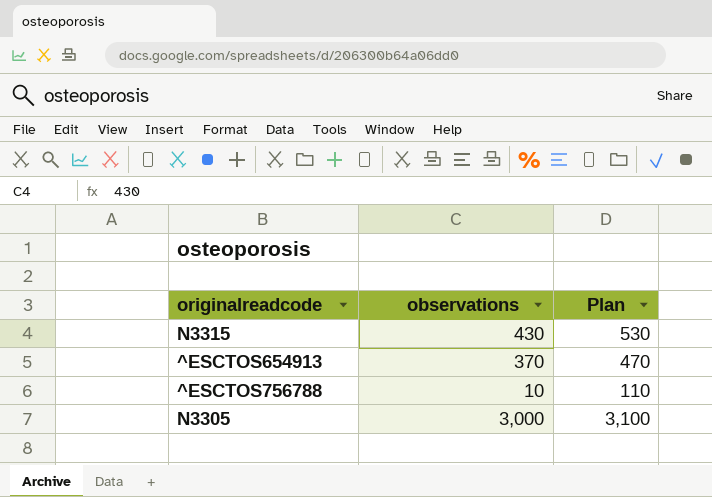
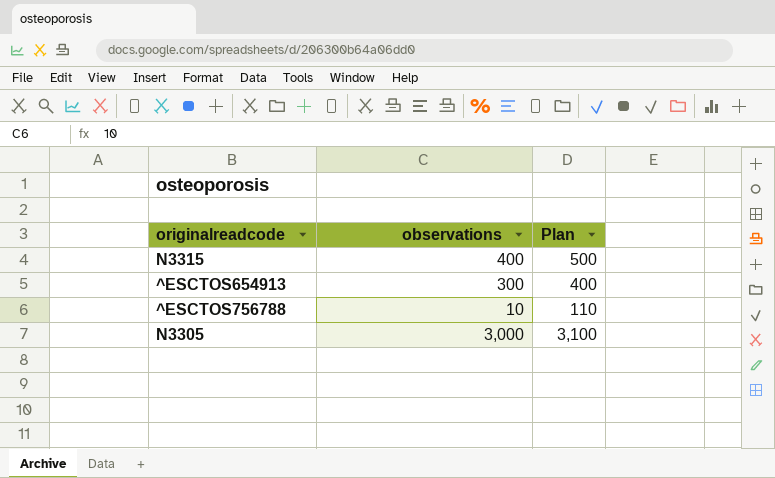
N3315 | observations: 430 -> 400
N3315 | Plan: 530 -> 500
^ESCTOS654913 | observations: 370 -> 300
^ESCTOS654913 | Plan: 470 -> 400

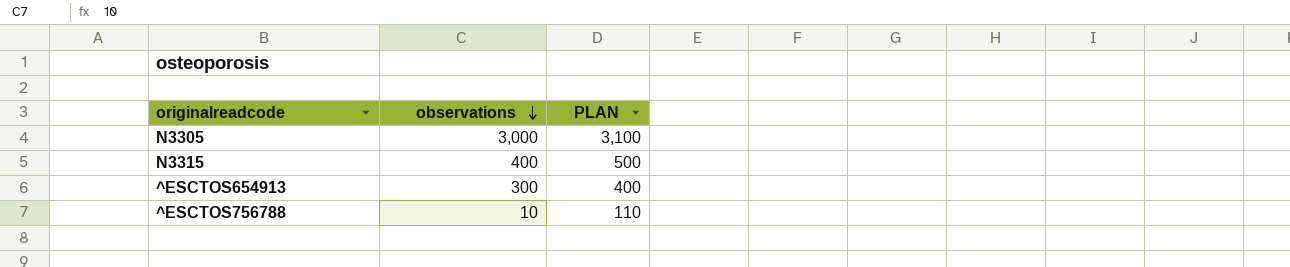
row order: none -> observations descending
column name: Plan -> PLAN

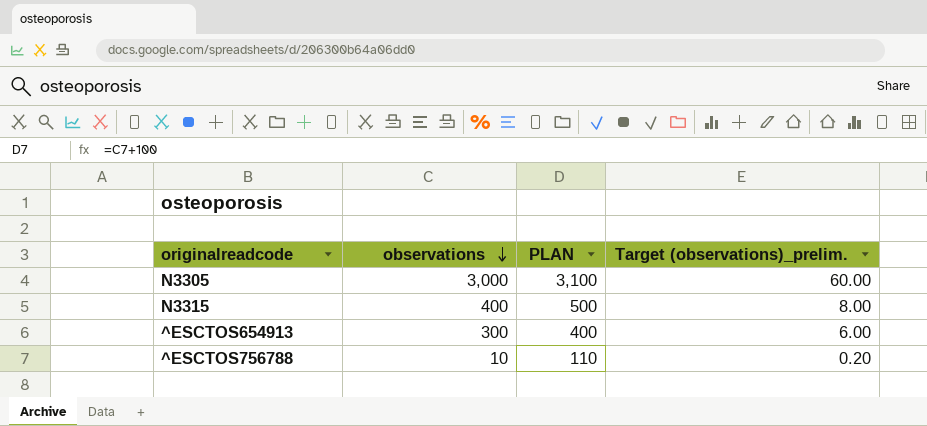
column Target (observations)_prelim. | formula: none -> [observations] * 0.02

